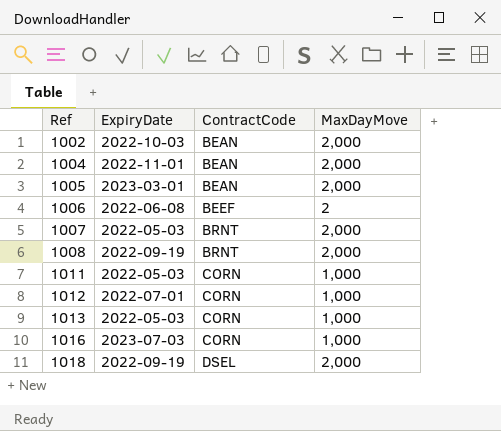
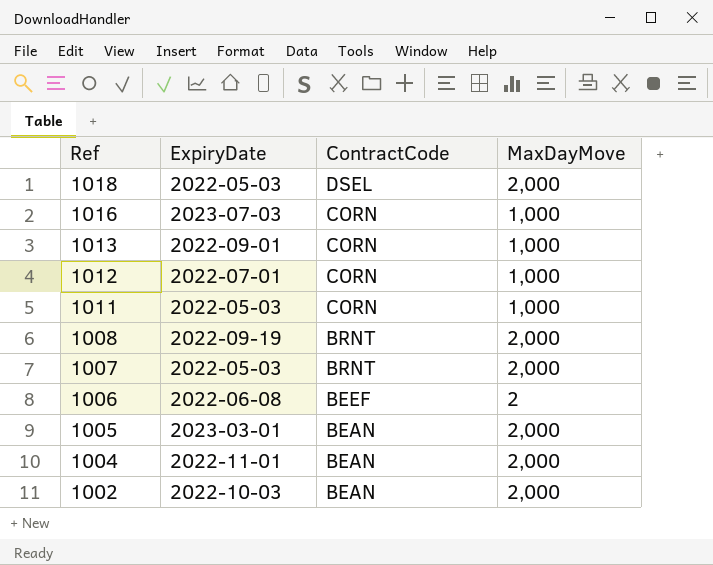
row order: Ref ascending -> Ref descending
1018 | ExpiryDate: 2022-09-19 -> 2022-05-03
1013 | ExpiryDate: 2022-05-03 -> 2022-09-01

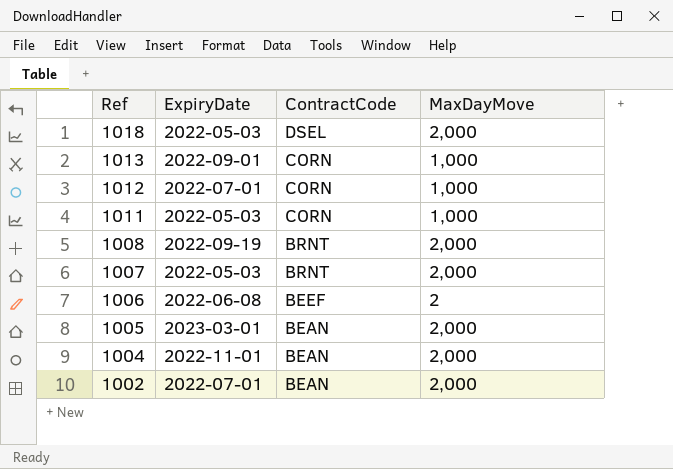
row 1016: 2023-07-03 | CORN | 1,000 -> none
1002 | ExpiryDate: 2022-10-03 -> 2022-07-01

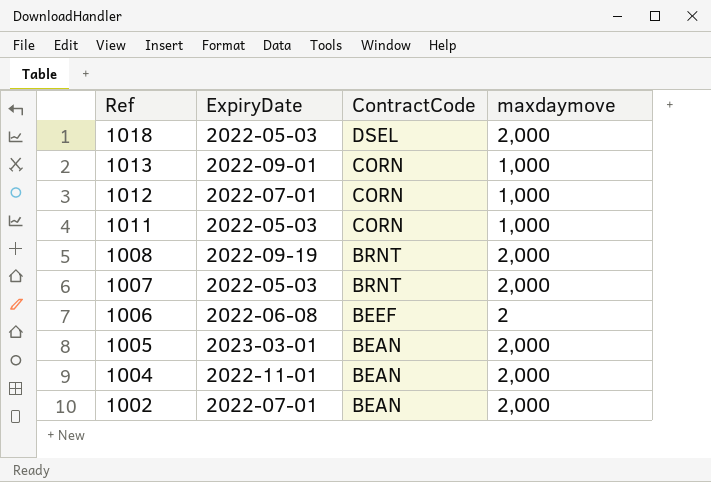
column name: MaxDayMove -> maxdaymove

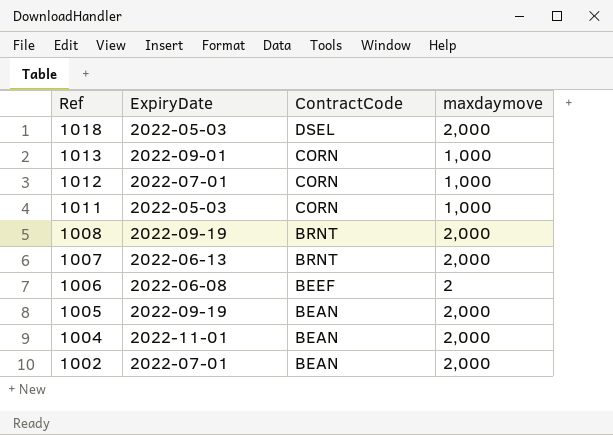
1007 | ExpiryDate: 2022-05-03 -> 2022-06-13
1005 | ExpiryDate: 2023-03-01 -> 2022-09-19

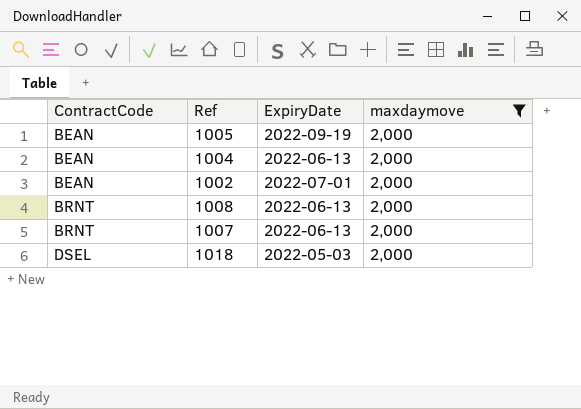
filter: none -> maxdaymove = 2,000
row order: Ref descending -> ContractCode ascending
column ContractCode | position: 3 -> 1
1004 | ExpiryDate: 2022-11-01 -> 2022-06-13
1008 | ExpiryDate: 2022-09-19 -> 2022-06-13

